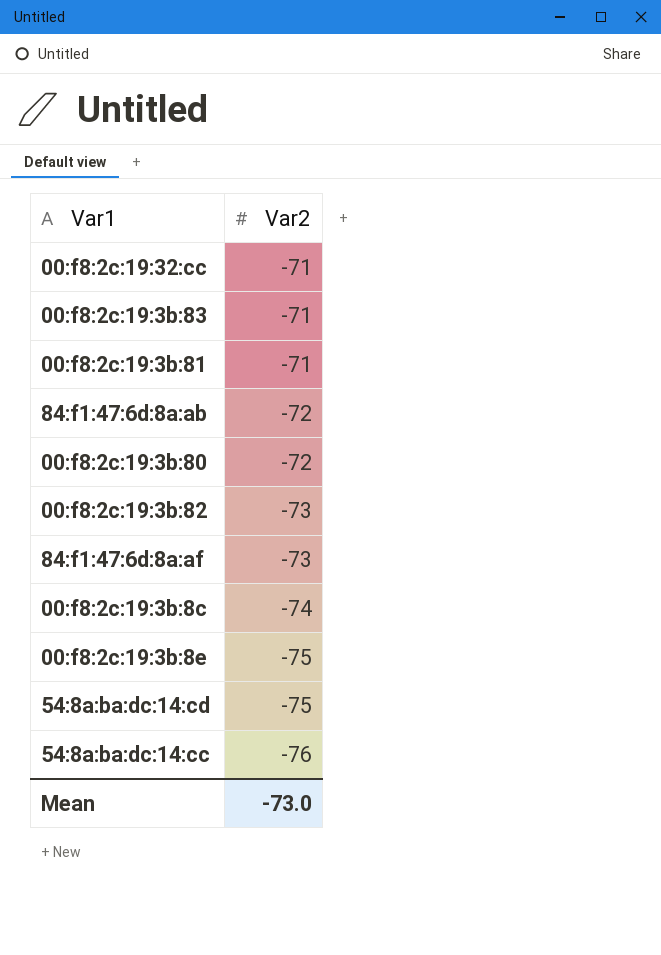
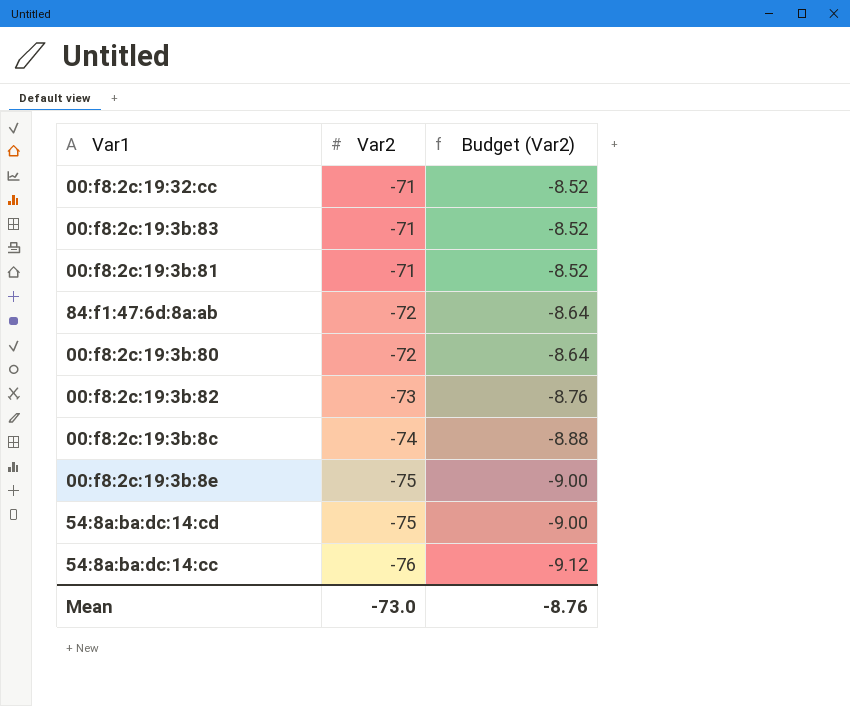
column Budget (Var2) | formula: none -> [Var2] * 0.12
row 84:f1:47:6d:8a:af: -73 -> none

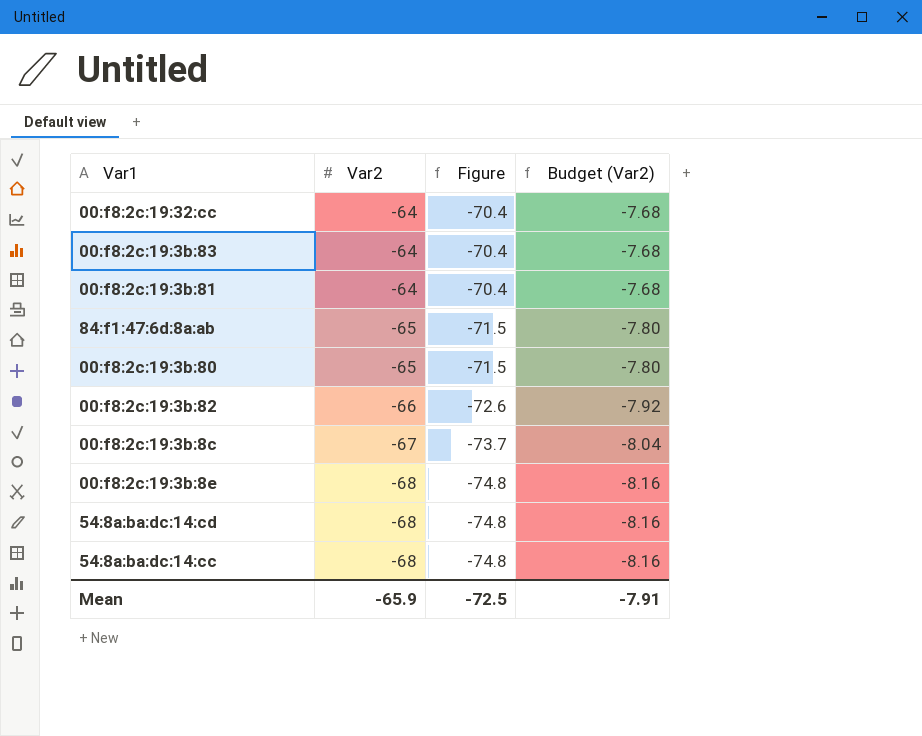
column Figure | formula: none -> [Var2] * 1.1
00:f8:2c:19:32:cc | Var2: -71 -> -64
00:f8:2c:19:32:cc | Budget (Var2): -8.52 -> -7.68
00:f8:2c:19:3b:83 | Var2: -71 -> -64
00:f8:2c:19:3b:83 | Budget (Var2): -8.52 -> -7.68
00:f8:2c:19:3b:81 | Var2: -71 -> -64
00:f8:2c:19:3b:81 | Budget (Var2): -8.52 -> -7.68
84:f1:47:6d:8a:ab | Var2: -72 -> -65
84:f1:47:6d:8a:ab | Budget (Var2): -8.64 -> -7.80
00:f8:2c:19:3b:80 | Var2: -72 -> -65
00:f8:2c:19:3b:80 | Budget (Var2): -8.64 -> -7.80
00:f8:2c:19:3b:82 | Var2: -73 -> -66
00:f8:2c:19:3b:82 | Budget (Var2): -8.76 -> -7.92
00:f8:2c:19:3b:8c | Var2: -74 -> -67
00:f8:2c:19:3b:8c | Budget (Var2): -8.88 -> -8.04
00:f8:2c:19:3b:8e | Var2: -75 -> -68
00:f8:2c:19:3b:8e | Budget (Var2): -9.00 -> -8.16
54:8a:ba:dc:14:cd | Var2: -75 -> -68
54:8a:ba:dc:14:cd | Budget (Var2): -9.00 -> -8.16
54:8a:ba:dc:14:cc | Var2: -76 -> -68
54:8a:ba:dc:14:cc | Budget (Var2): -9.12 -> -8.16
Mean | Var2: -73.0 -> -65.9
Mean | Budget (Var2): -8.76 -> -7.91

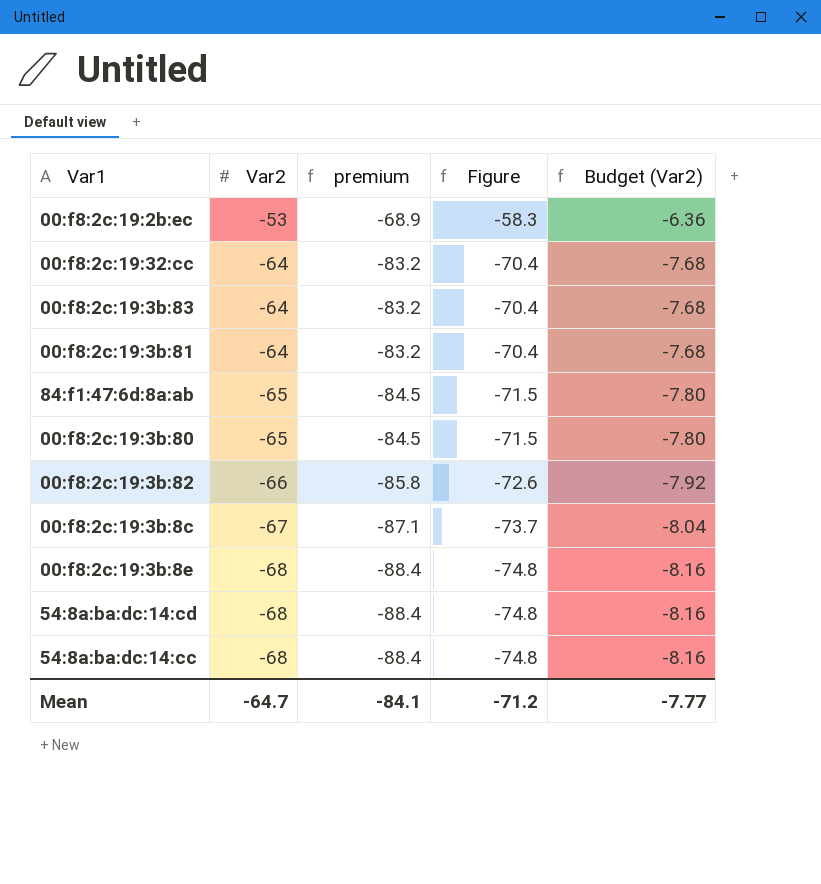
column premium | formula: none -> [Var2] * 1.3
row 00:f8:2c:19:2b:ec: none -> -53 | -68.9 | -58.3 | -6.36
Mean | Var2: -65.9 -> -64.7
Mean | Figure: -72.5 -> -71.2
Mean | Budget (Var2): -7.91 -> -7.77

